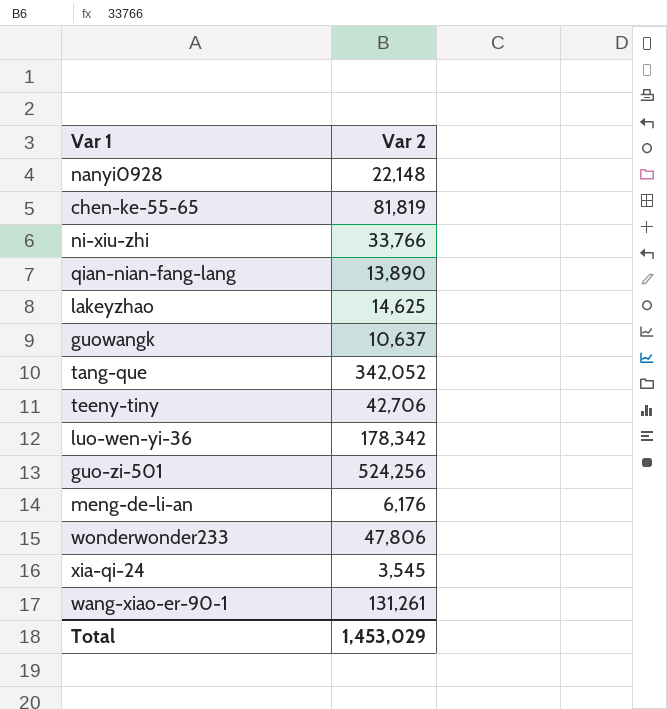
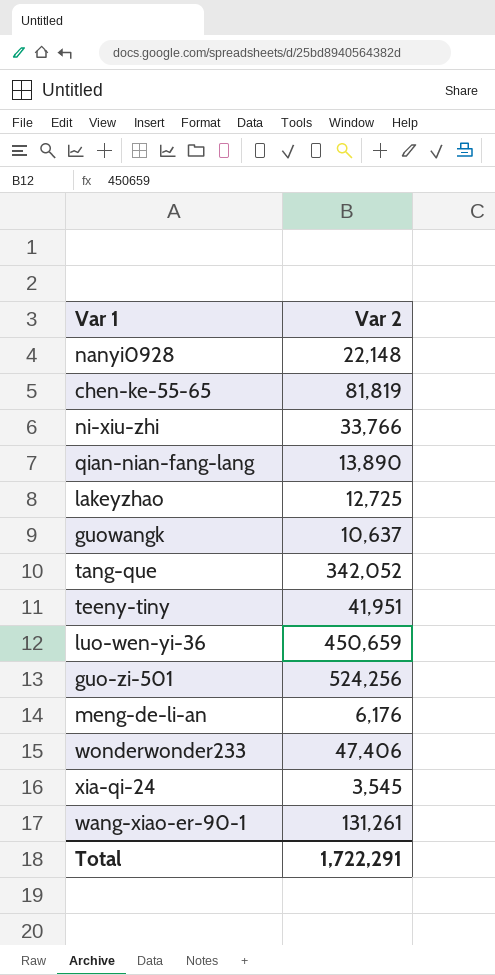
lakeyzhao | Var 2: 14,625 -> 12,725
teeny-tiny | Var 2: 42,706 -> 41,951
luo-wen-yi-36 | Var 2: 178,342 -> 450,659
wonderwonder233 | Var 2: 47,806 -> 47,406
Total | Var 2: 1,453,029 -> 1,722,291

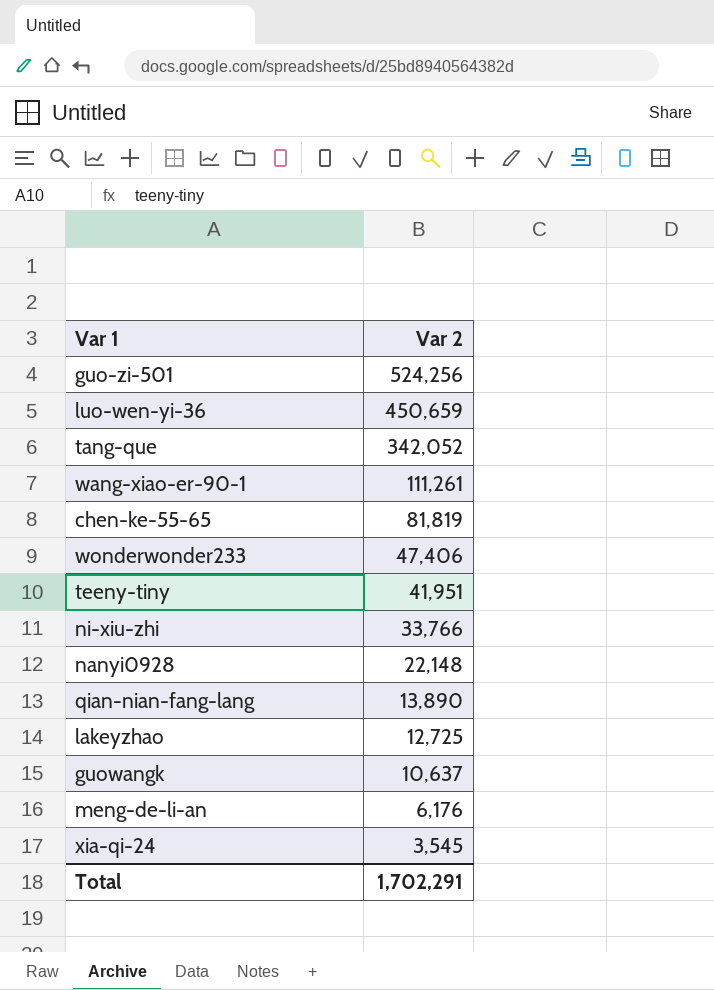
row order: none -> Var 2 descending
wang-xiao-er-90-1 | Var 2: 131,261 -> 111,261
Total | Var 2: 1,722,291 -> 1,702,291

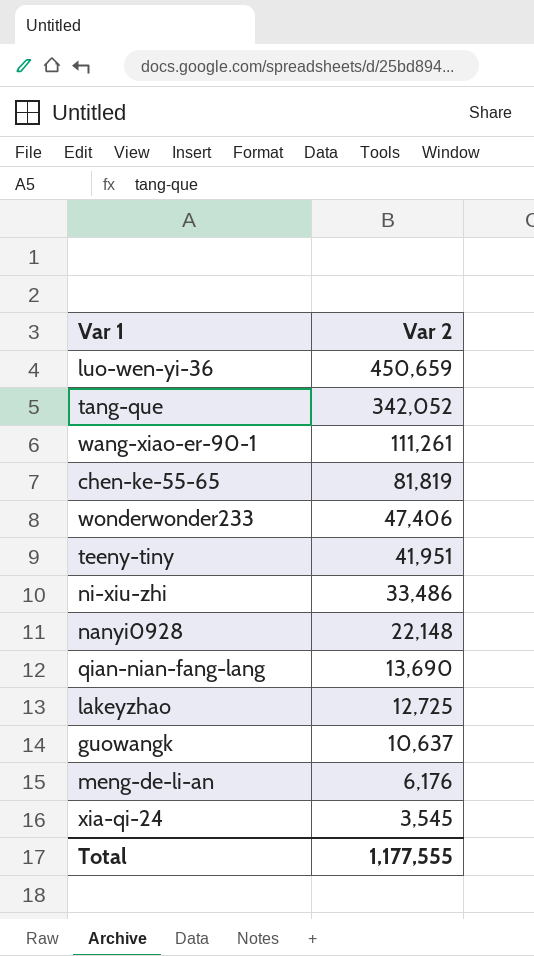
row guo-zi-501: 524,256 -> none
ni-xiu-zhi | Var 2: 33,766 -> 33,486
qian-nian-fang-lang | Var 2: 13,890 -> 13,690
Total | Var 2: 1,702,291 -> 1,177,555

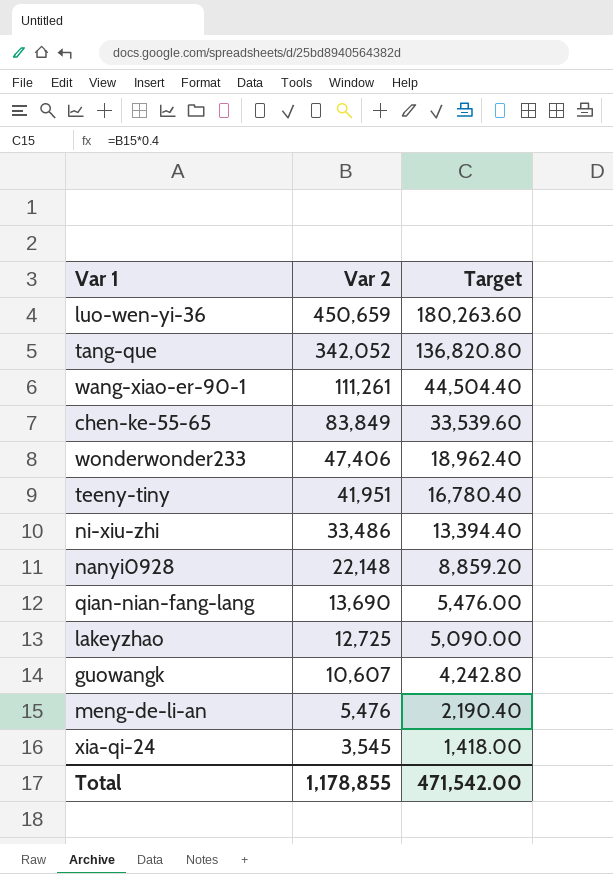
column Target | formula: none -> [Var 2] * 0.4
chen-ke-55-65 | Var 2: 81,819 -> 83,849
guowangk | Var 2: 10,637 -> 10,607
meng-de-li-an | Var 2: 6,176 -> 5,476
Total | Var 2: 1,177,555 -> 1,178,855

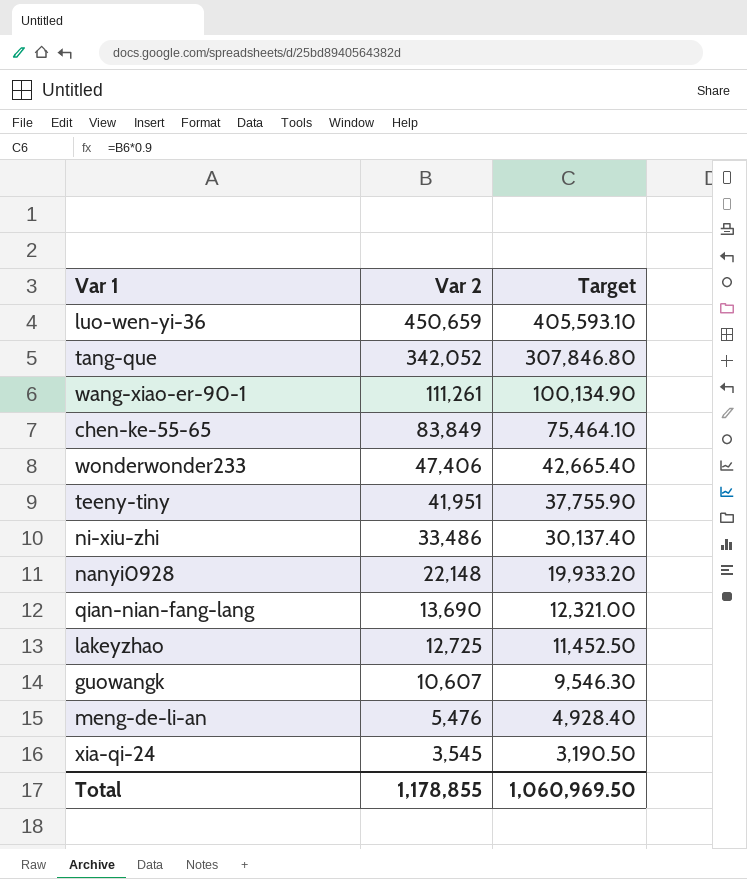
column Target | formula: [Var 2] * 0.4 -> [Var 2] * 0.9
Total | Target: 471,542.00 -> 1,060,969.50

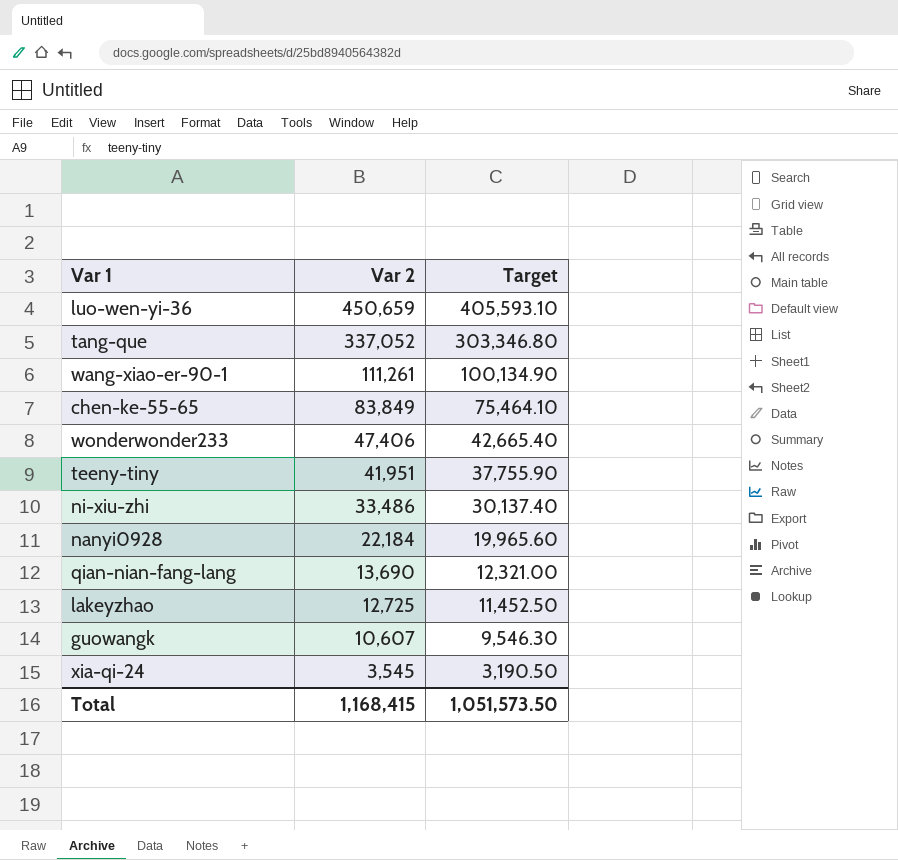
row meng-de-li-an: 5,476 | 4,928.40 -> none
tang-que | Var 2: 342,052 -> 337,052
tang-que | Target: 307,846.80 -> 303,346.80
nanyi0928 | Var 2: 22,148 -> 22,184
nanyi0928 | Target: 19,933.20 -> 19,965.60
Total | Var 2: 1,178,855 -> 1,168,415
Total | Target: 1,060,969.50 -> 1,051,573.50

